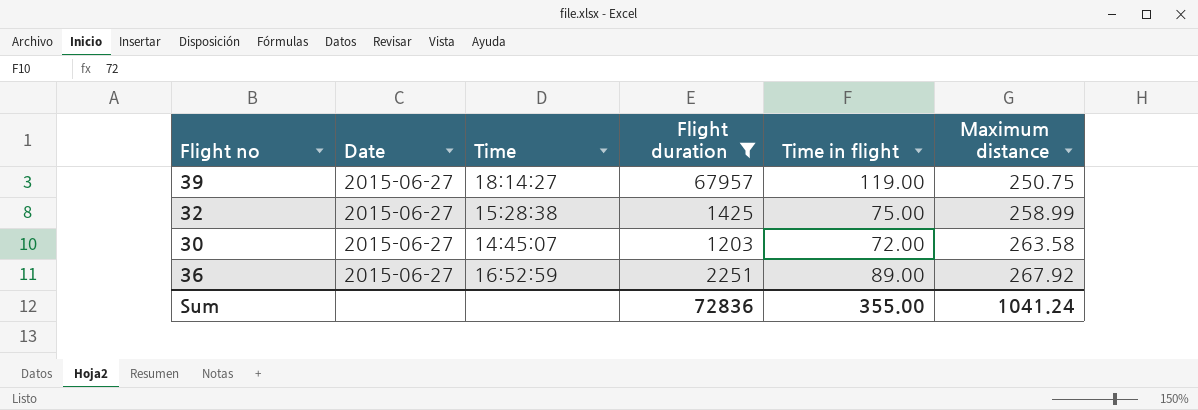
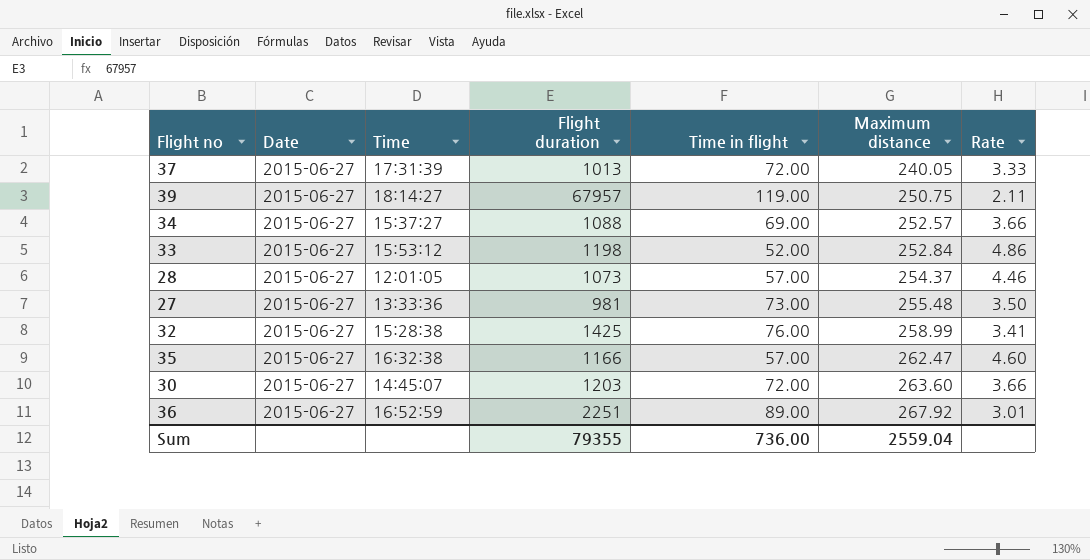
filter: Flight duration >= 1203 -> none
column Rate | formula: none -> [Maximum distance] / [Time in flight]
32 | Time in flight: 75.00 -> 76.00
30 | Maximum distance: 263.58 -> 263.60
Sum | Flight duration: 72836 -> 79355
Sum | Time in flight: 355.00 -> 736.00
Sum | Maximum distance: 1041.24 -> 2559.04

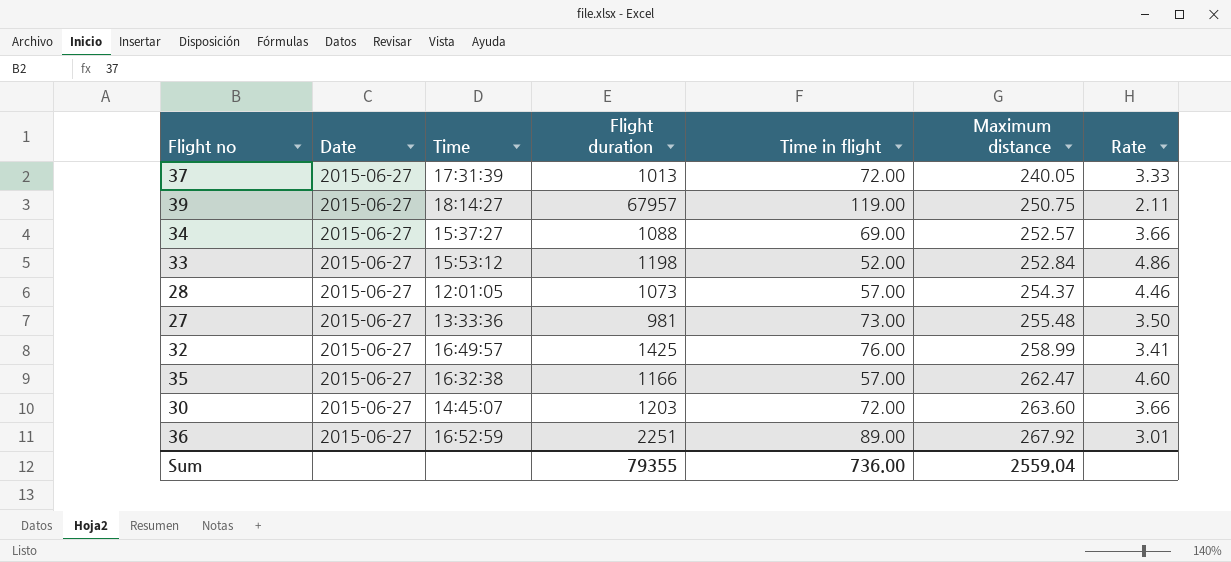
32 | Time: 15:28:38 -> 16:49:57

